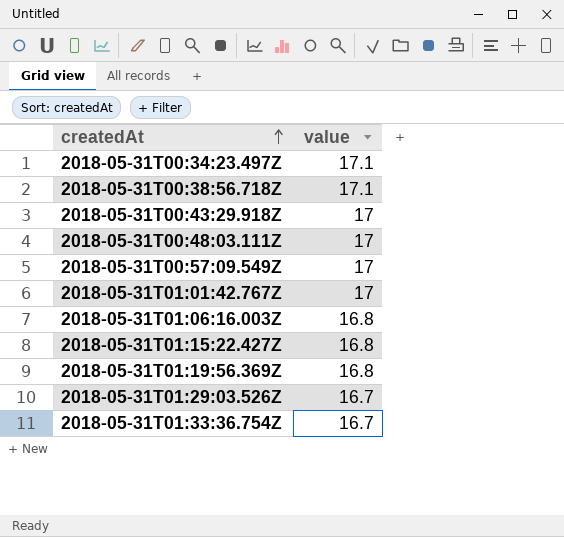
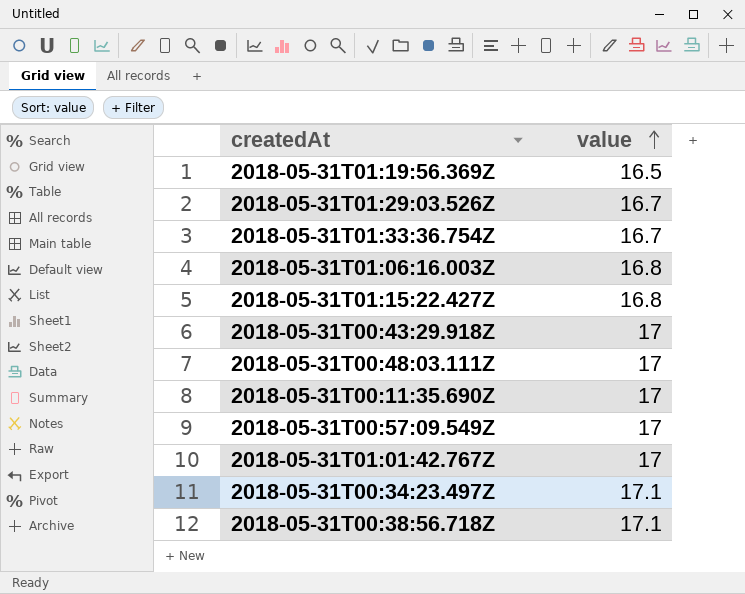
row order: createdAt ascending -> value ascending
2018-05-31T01:19:56.369Z | value: 16.8 -> 16.5
row 2018-05-31T00:11:35.690Z: none -> 17

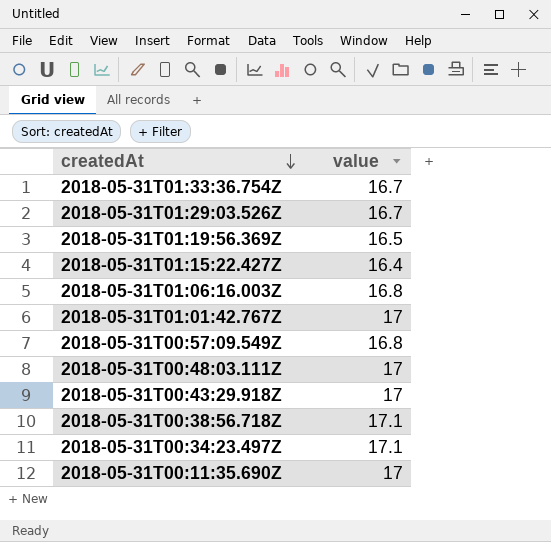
row order: value ascending -> createdAt descending
2018-05-31T01:15:22.427Z | value: 16.8 -> 16.4
2018-05-31T00:57:09.549Z | value: 17 -> 16.8

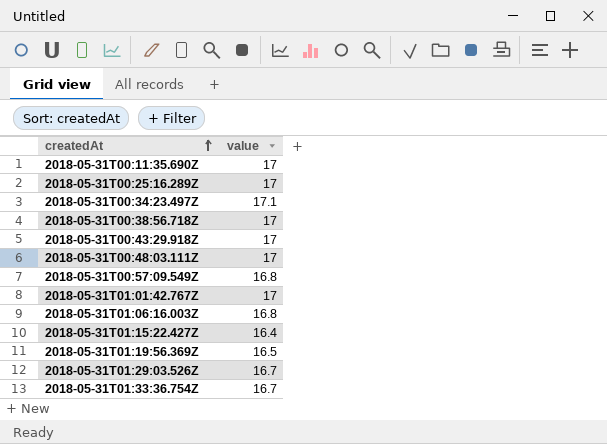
row order: createdAt descending -> createdAt ascending
row 2018-05-31T00:25:16.289Z: none -> 17
2018-05-31T00:38:56.718Z | value: 17.1 -> 17

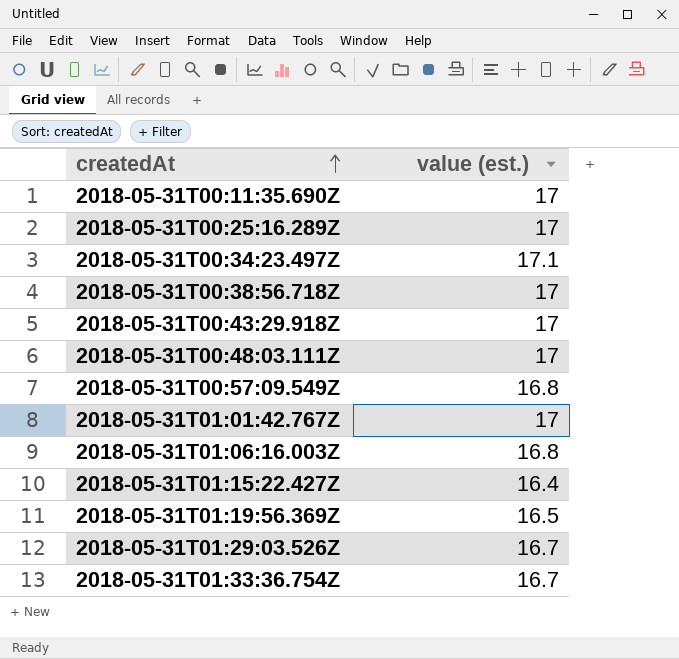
column name: value -> value (est.)

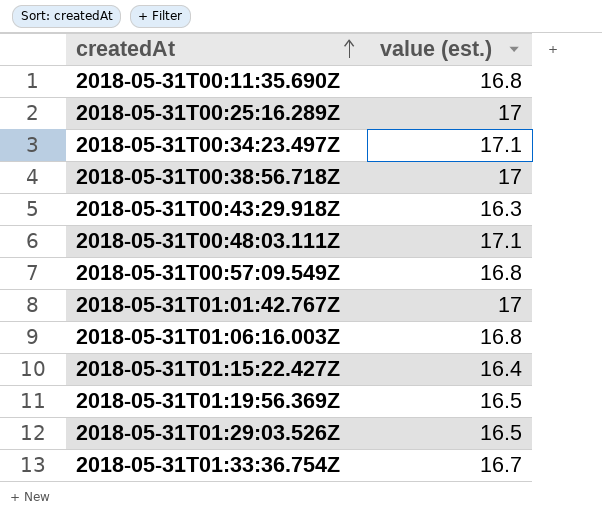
2018-05-31T00:11:35.690Z | value (est.): 17 -> 16.8
2018-05-31T00:43:29.918Z | value (est.): 17 -> 16.3
2018-05-31T00:48:03.111Z | value (est.): 17 -> 17.1
2018-05-31T01:29:03.526Z | value (est.): 16.7 -> 16.5

